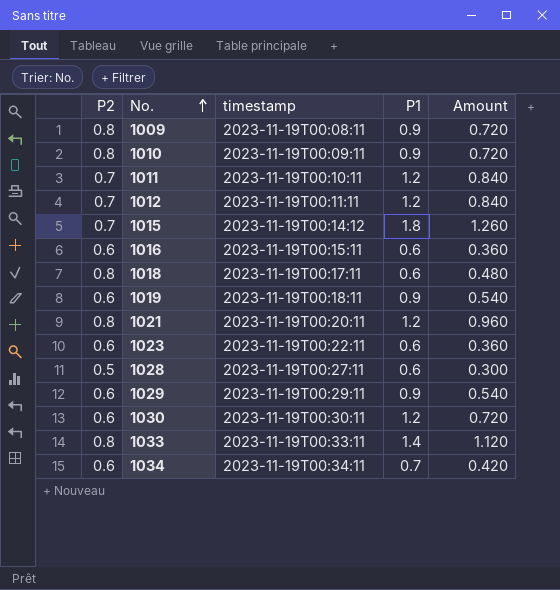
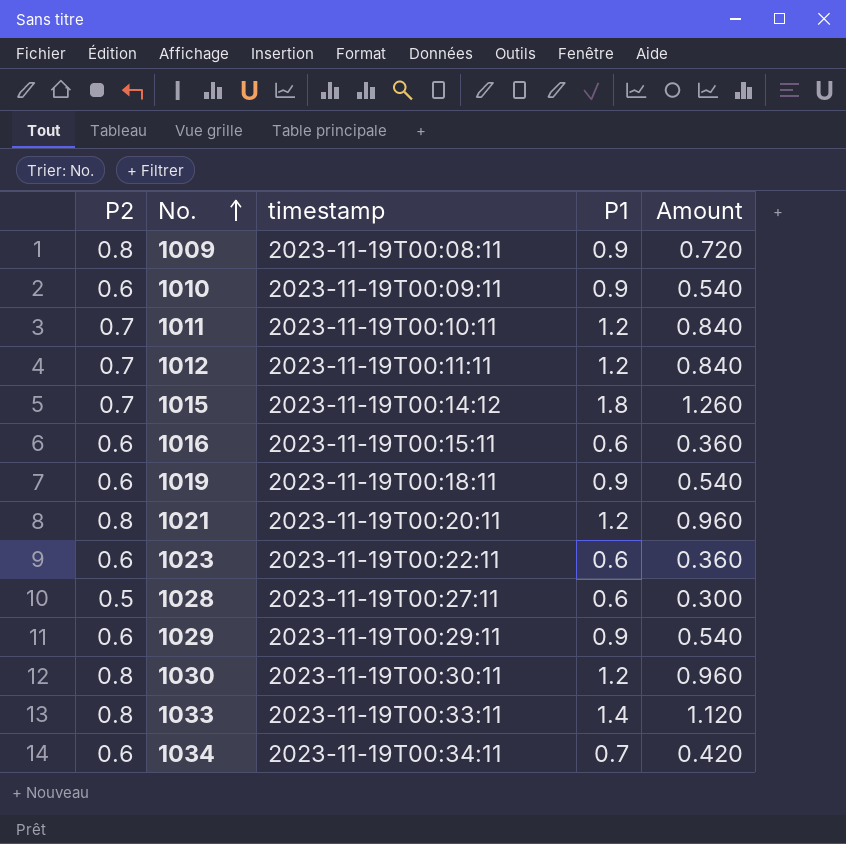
row 1018: 0.8 | 2023-11-19T00:17:11 | 0.6 | 0.480 -> none
1010 | P2: 0.8 -> 0.6
1010 | Amount: 0.720 -> 0.540
1030 | P2: 0.6 -> 0.8
1030 | Amount: 0.720 -> 0.960

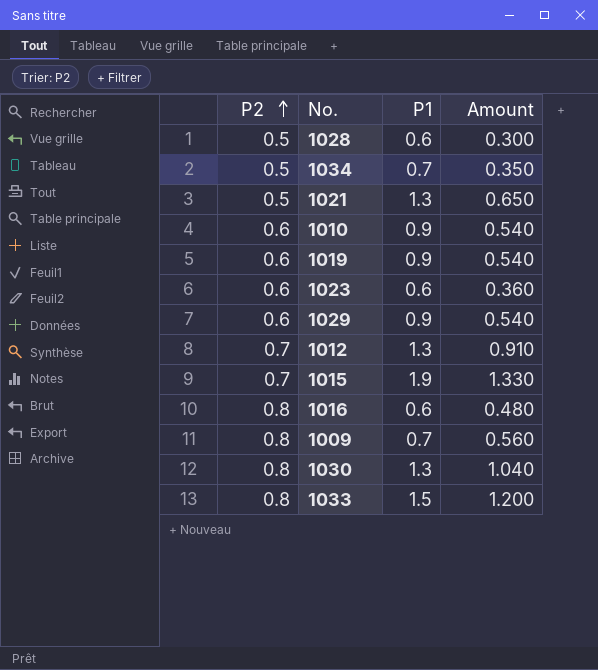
row order: No. ascending -> P2 ascending
column timestamp | position: 3 -> none
row 1011: 0.7 | 2023-11-19T00:10:11 | 1.2 | 0.840 -> none
1034 | P2: 0.6 -> 0.5
1034 | Amount: 0.420 -> 0.350
1021 | P2: 0.8 -> 0.5
1021 | P1: 1.2 -> 1.3
1021 | Amount: 0.960 -> 0.650
1012 | P1: 1.2 -> 1.3
1012 | Amount: 0.840 -> 0.910
1015 | P1: 1.8 -> 1.9
1015 | Amount: 1.260 -> 1.330
1016 | P2: 0.6 -> 0.8
1016 | Amount: 0.360 -> 0.480
1009 | P1: 0.9 -> 0.7
1009 | Amount: 0.720 -> 0.560
1030 | P1: 1.2 -> 1.3
1030 | Amount: 0.960 -> 1.040
1033 | P1: 1.4 -> 1.5
1033 | Amount: 1.120 -> 1.200

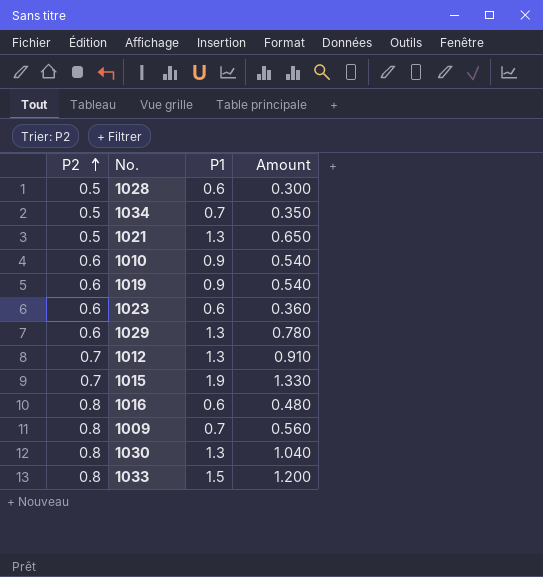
1029 | P1: 0.9 -> 1.3
1029 | Amount: 0.540 -> 0.780

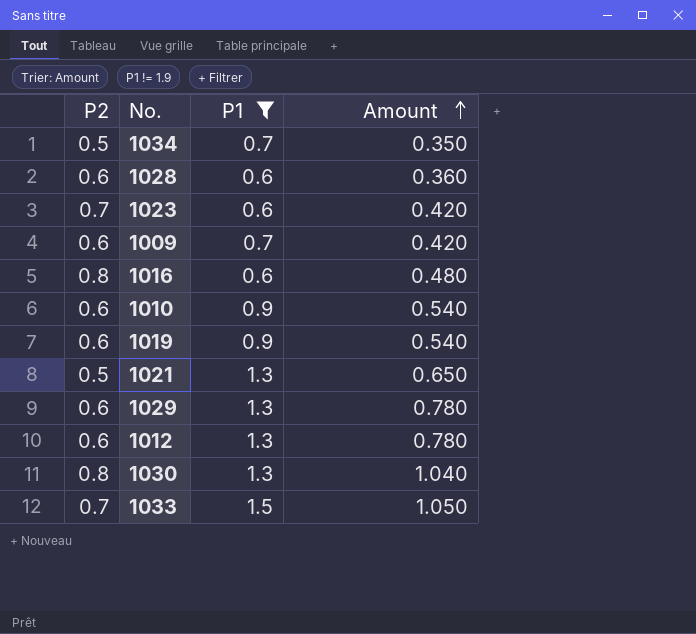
filter: none -> P1 != 1.9
row order: P2 ascending -> Amount ascending
1028 | P2: 0.5 -> 0.6
1028 | Amount: 0.300 -> 0.360
1023 | P2: 0.6 -> 0.7
1023 | Amount: 0.360 -> 0.420
1009 | P2: 0.8 -> 0.6
1009 | Amount: 0.560 -> 0.420
1012 | P2: 0.7 -> 0.6
1012 | Amount: 0.910 -> 0.780
1033 | P2: 0.8 -> 0.7
1033 | Amount: 1.200 -> 1.050

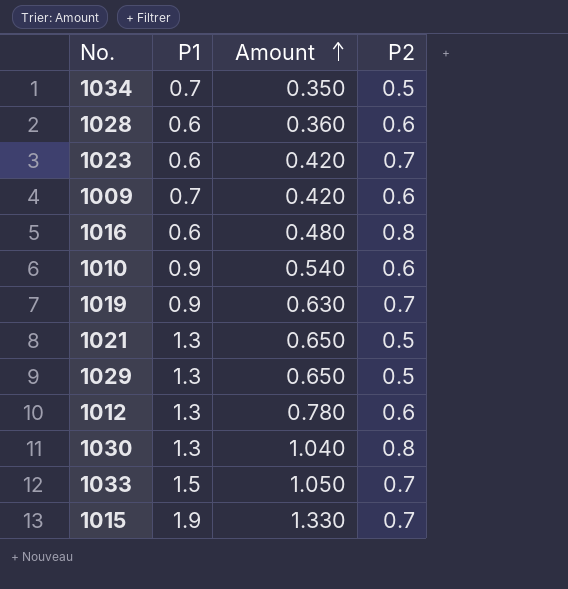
filter: P1 != 1.9 -> none
column P2 | position: 1 -> 4
1019 | Amount: 0.540 -> 0.630
1019 | P2: 0.6 -> 0.7
1029 | Amount: 0.780 -> 0.650
1029 | P2: 0.6 -> 0.5

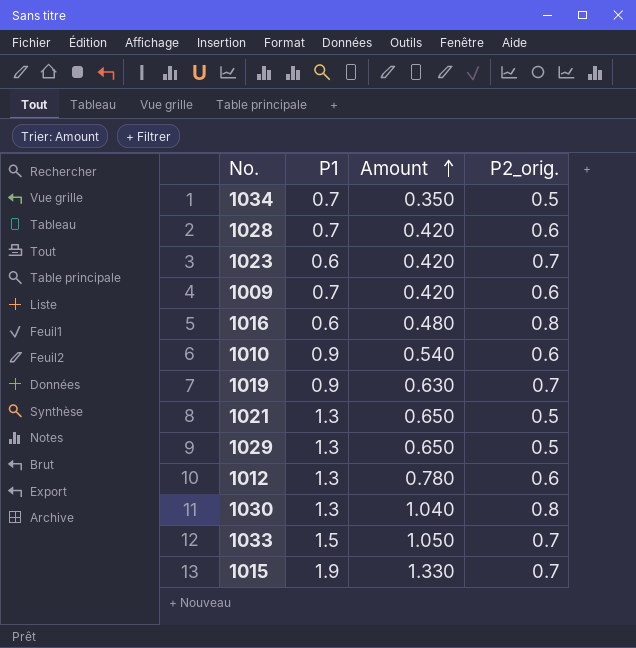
column name: P2 -> P2_orig.
1028 | P1: 0.6 -> 0.7
1028 | Amount: 0.360 -> 0.420

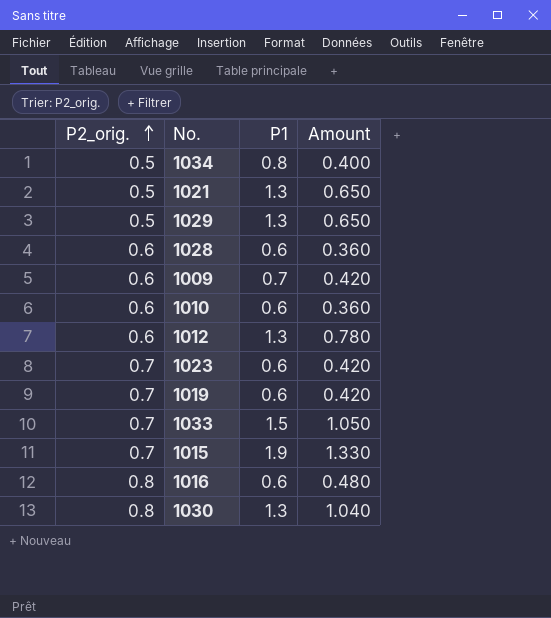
row order: Amount ascending -> P2_orig. ascending
column P2_orig. | position: 4 -> 1
1034 | P1: 0.7 -> 0.8
1034 | Amount: 0.350 -> 0.400
1028 | P1: 0.7 -> 0.6
1028 | Amount: 0.420 -> 0.360
1010 | P1: 0.9 -> 0.6
1010 | Amount: 0.540 -> 0.360
1019 | P1: 0.9 -> 0.6
1019 | Amount: 0.630 -> 0.420

